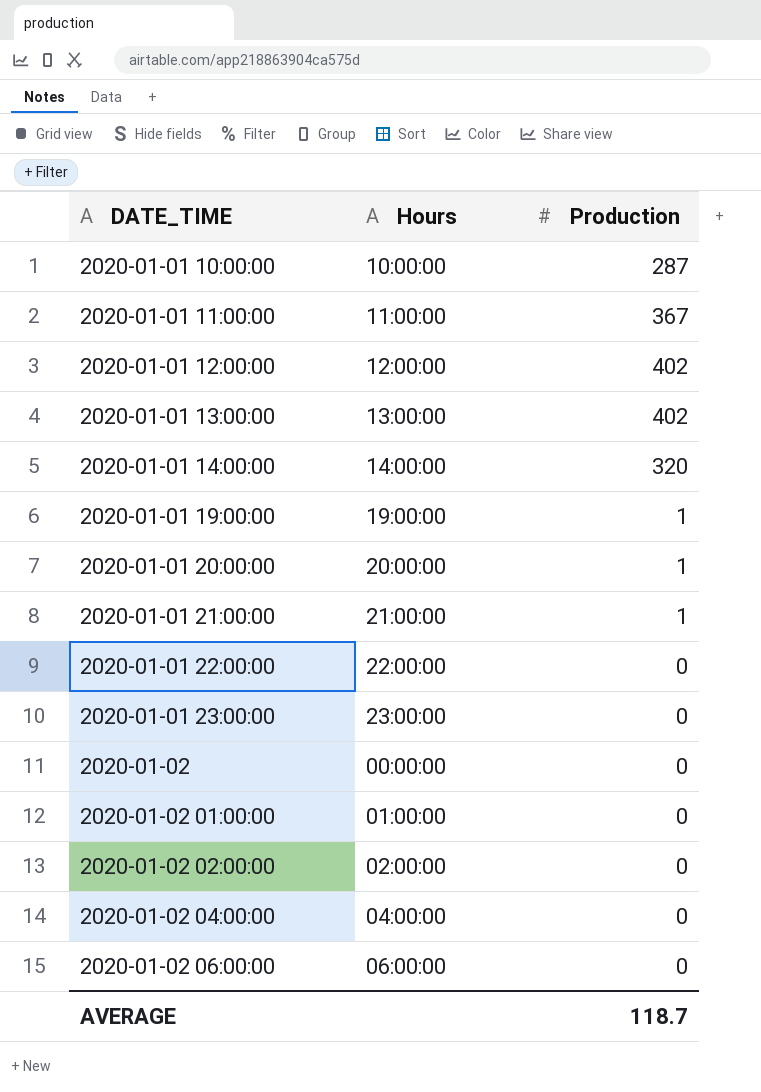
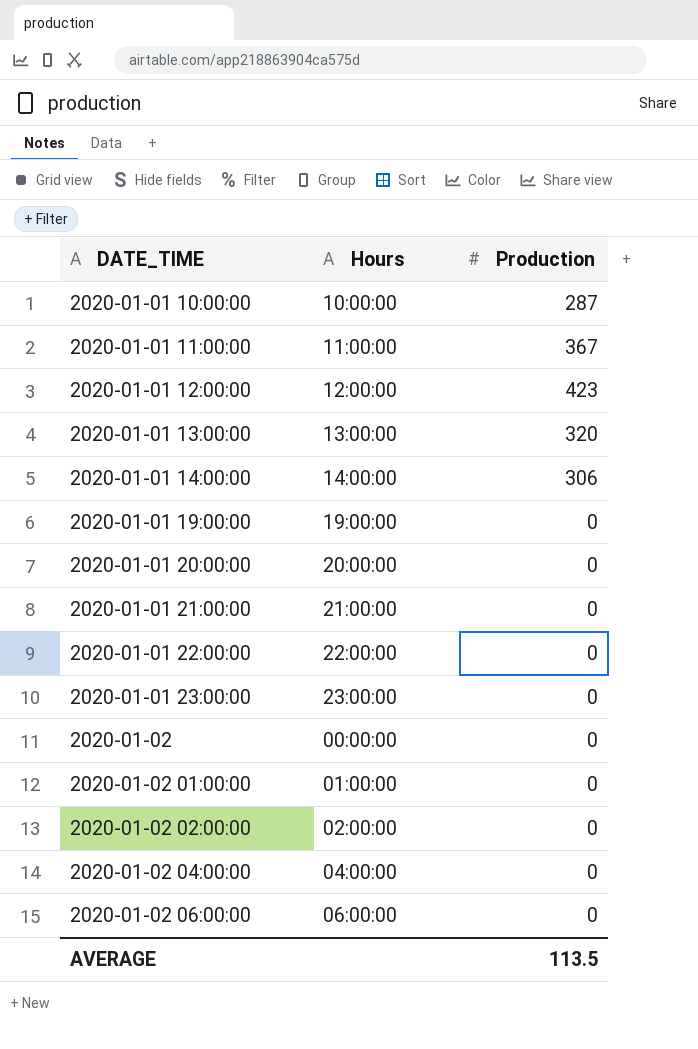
2020-01-01 12:00:00 | Production: 402 -> 423
2020-01-01 13:00:00 | Production: 402 -> 320
2020-01-01 14:00:00 | Production: 320 -> 306
2020-01-01 19:00:00 | Production: 1 -> 0
2020-01-01 20:00:00 | Production: 1 -> 0
2020-01-01 21:00:00 | Production: 1 -> 0
AVERAGE | Production: 118.7 -> 113.5

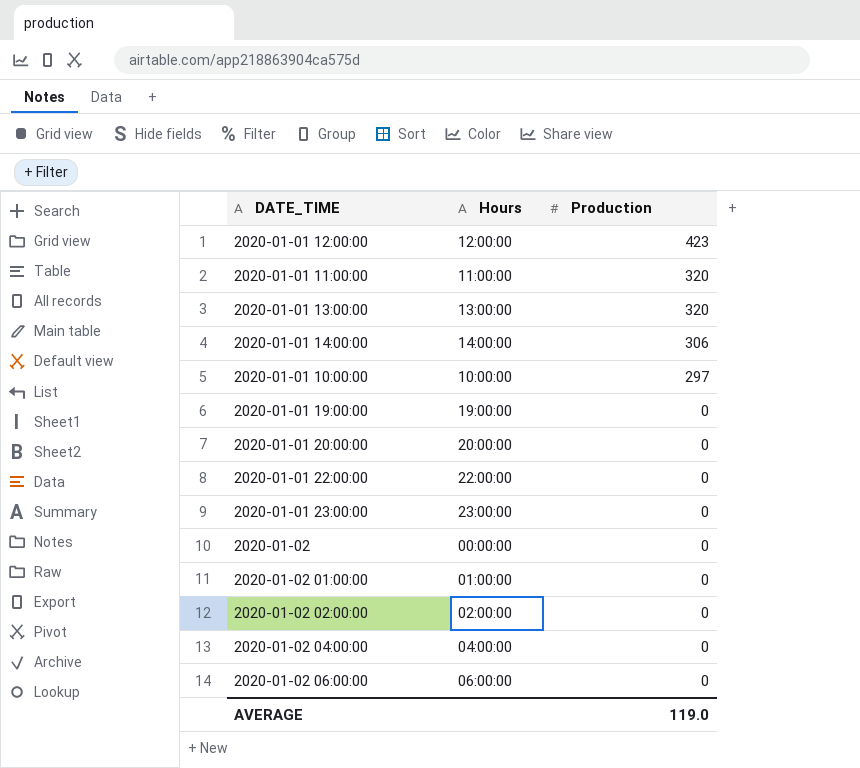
row order: DATE_TIME ascending -> Production descending
row 2020-01-01 21:00:00: 21:00:00 | 0 -> none
2020-01-01 11:00:00 | Production: 367 -> 320
2020-01-01 10:00:00 | Production: 287 -> 297
AVERAGE | Production: 113.5 -> 119.0

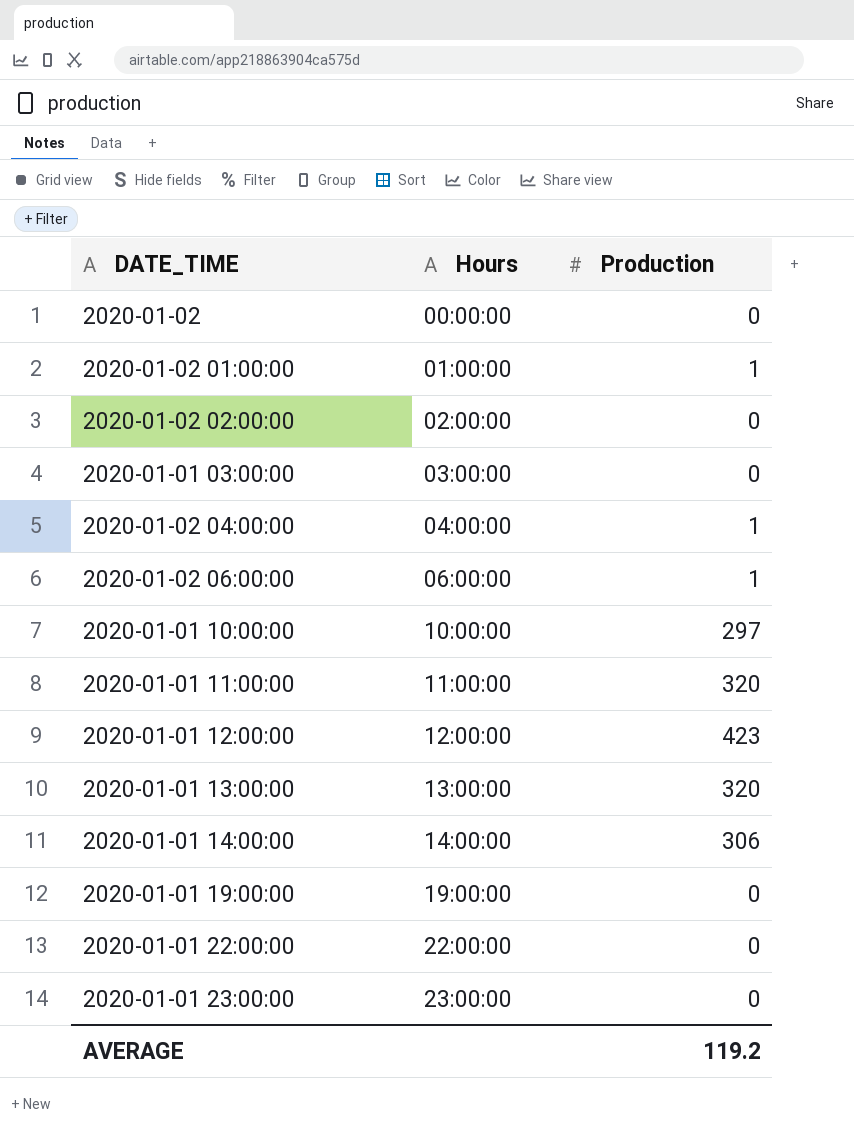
row order: Production descending -> Hours ascending
row 2020-01-01 20:00:00: 20:00:00 | 0 -> none
2020-01-02 01:00:00 | Production: 0 -> 1
row 2020-01-01 03:00:00: none -> 03:00:00 | 0
2020-01-02 04:00:00 | Production: 0 -> 1
2020-01-02 06:00:00 | Production: 0 -> 1
AVERAGE | Production: 119.0 -> 119.2

